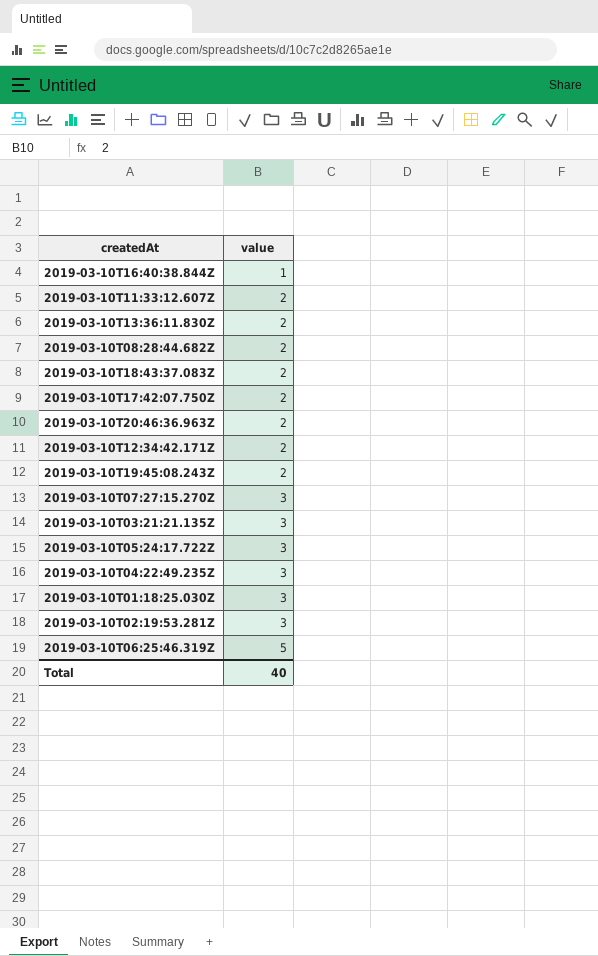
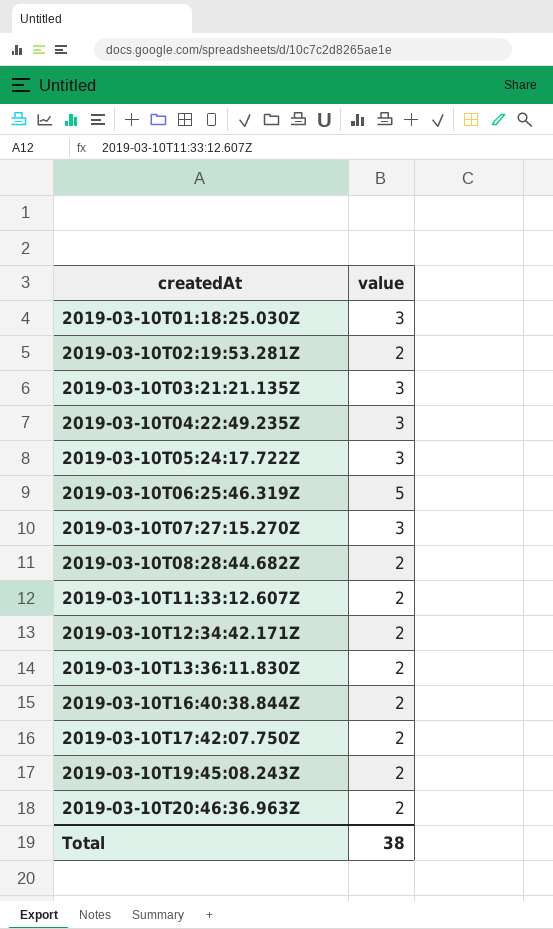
row order: value ascending -> createdAt ascending
row 2019-03-10T18:43:37.083Z: 2 -> none
2019-03-10T02:19:53.281Z | value: 3 -> 2
2019-03-10T16:40:38.844Z | value: 1 -> 2
Total | value: 40 -> 38

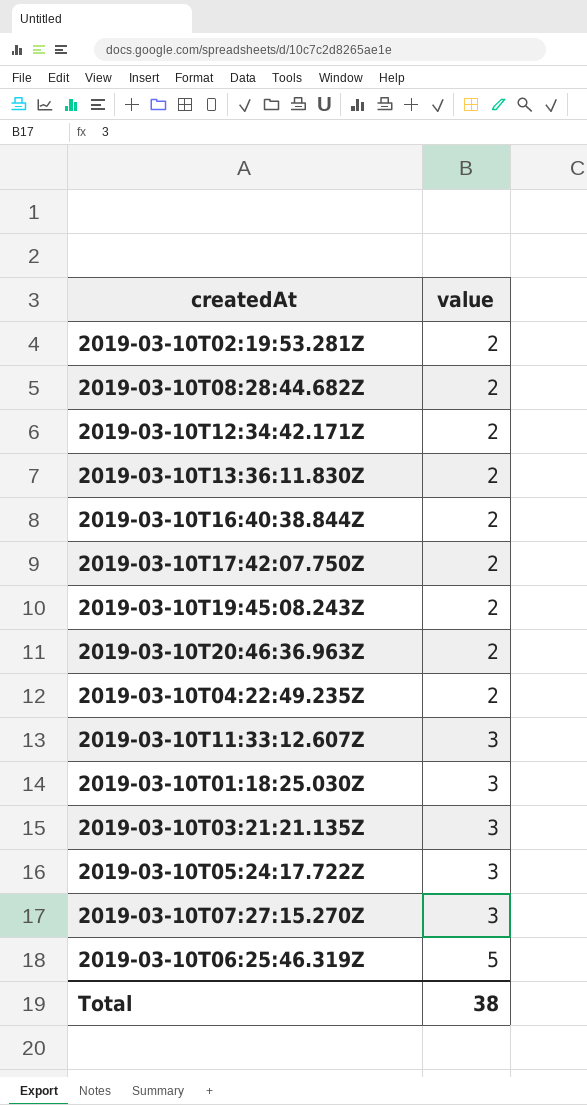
row order: createdAt ascending -> value ascending
2019-03-10T04:22:49.235Z | value: 3 -> 2
2019-03-10T11:33:12.607Z | value: 2 -> 3

